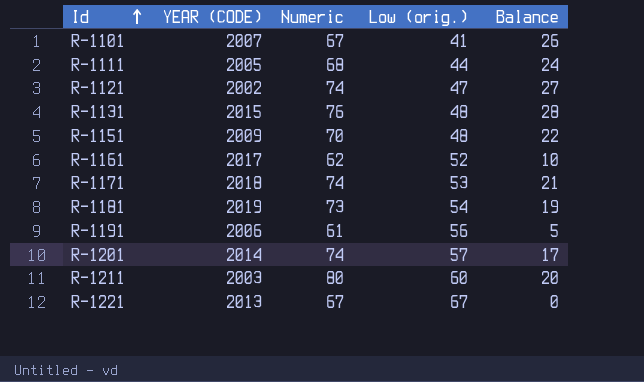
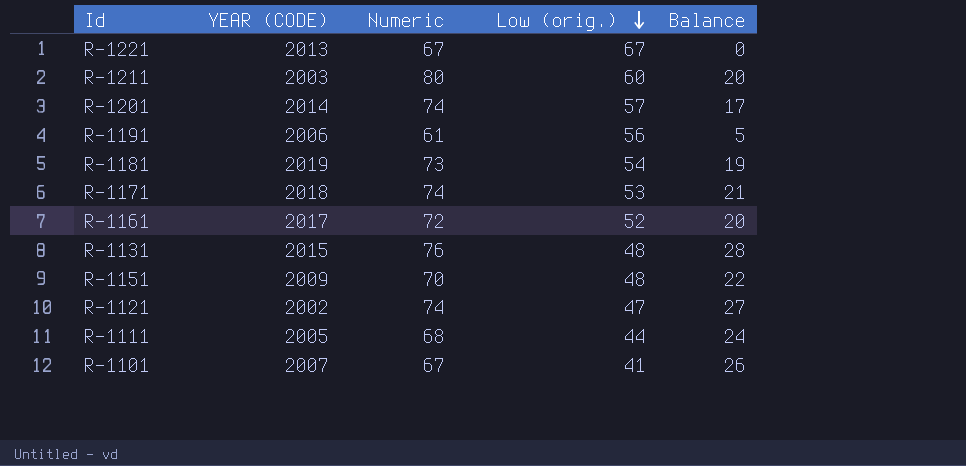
row order: Id ascending -> Low (orig.) descending
R-1161 | Numeric: 62 -> 72
R-1161 | Balance: 10 -> 20

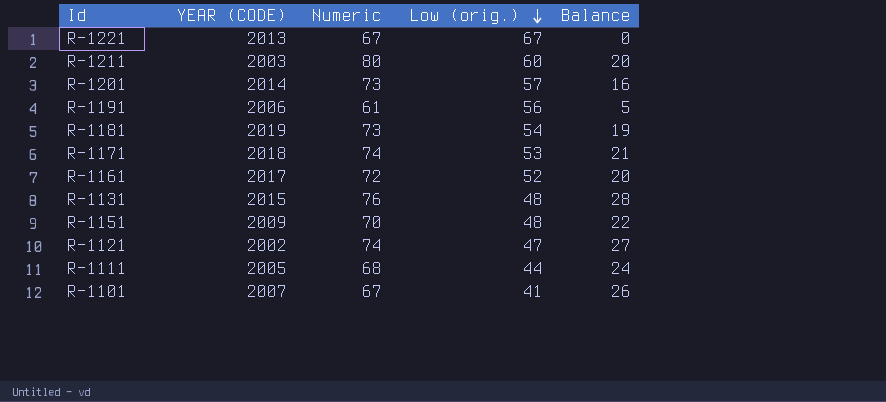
R-1201 | Numeric: 74 -> 73
R-1201 | Balance: 17 -> 16

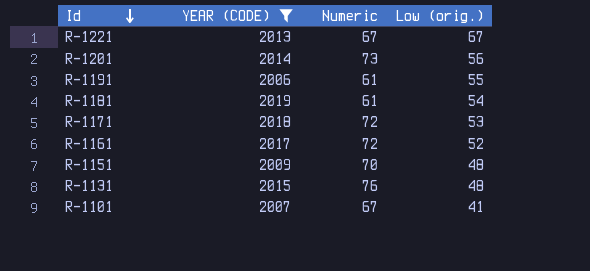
filter: none -> YEAR (CODE) >= 2006
row order: Low (orig.) descending -> Id descending
column Balance | formula: [Numeric] - [Low (orig.)] -> none
R-1201 | Low (orig.): 57 -> 56
R-1191 | Low (orig.): 56 -> 55
R-1181 | Numeric: 73 -> 61
R-1171 | Numeric: 74 -> 72

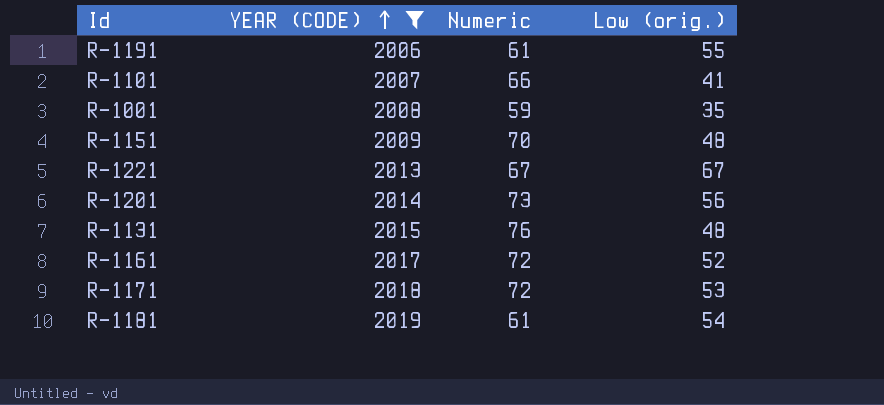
row order: Id descending -> YEAR (CODE) ascending
R-1101 | Numeric: 67 -> 66
row R-1001: none -> 2008 | 59 | 35

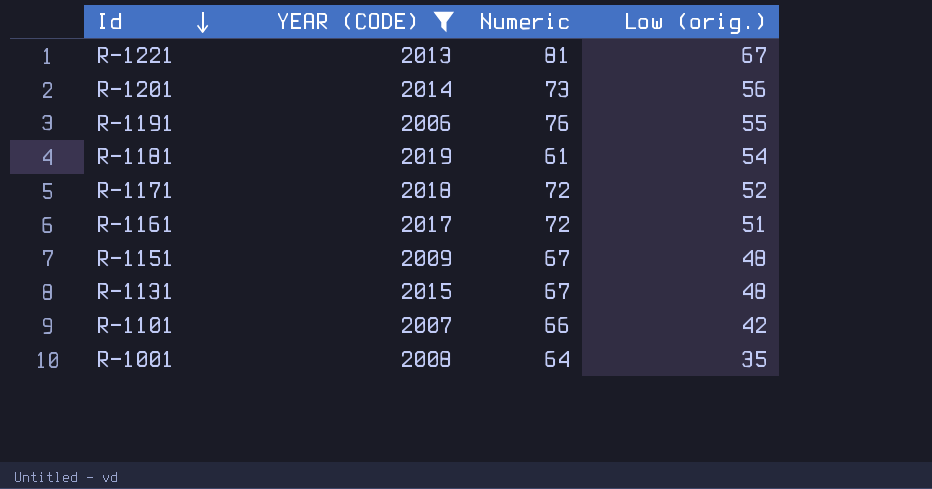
row order: YEAR (CODE) ascending -> Id descending
R-1221 | Numeric: 67 -> 81
R-1191 | Numeric: 61 -> 76
R-1171 | Low (orig.): 53 -> 52
R-1161 | Low (orig.): 52 -> 51
R-1151 | Numeric: 70 -> 67
R-1131 | Numeric: 76 -> 67
R-1101 | Low (orig.): 41 -> 42
R-1001 | Numeric: 59 -> 64

